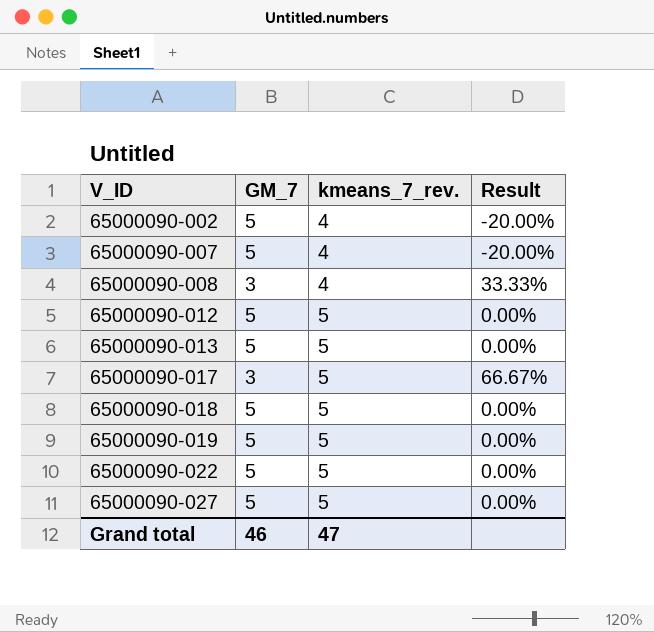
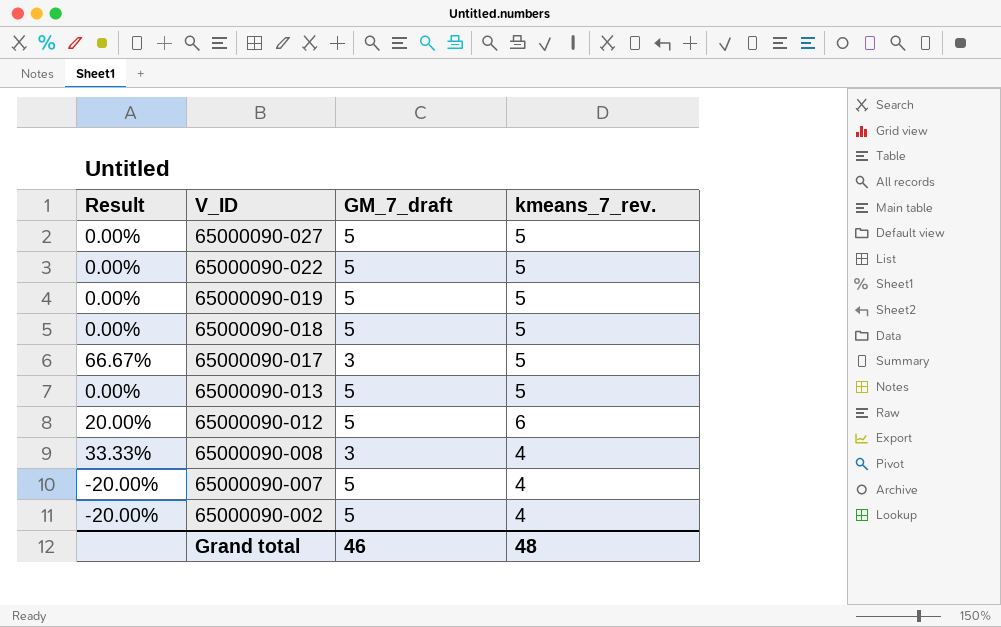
row order: V_ID ascending -> V_ID descending
column Result | position: 4 -> 1
column name: GM_7 -> GM_7_draft
65000090-012 | Result: 0.00% -> 20.00%
65000090-012 | kmeans_7_rev.: 5 -> 6
Grand total | kmeans_7_rev.: 47 -> 48

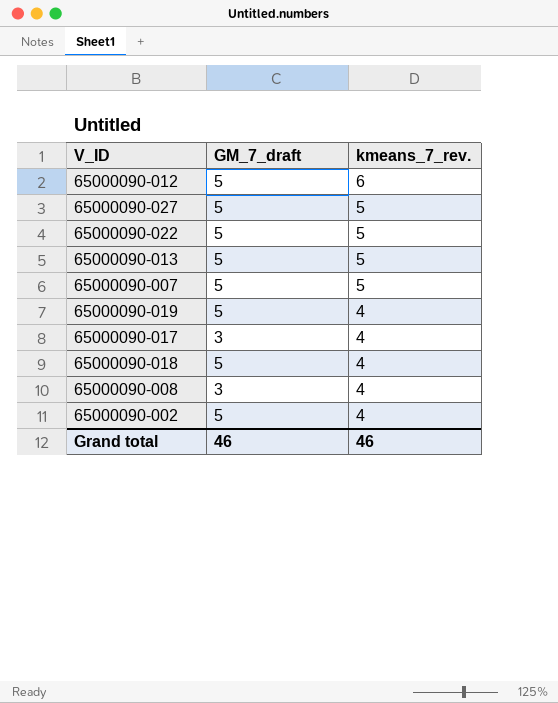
row order: V_ID descending -> kmeans_7_rev. descending
column Result | formula: ([kmeans_7_rev.] - [GM_7_draft]) / [GM_7_draft] -> none
65000090-007 | kmeans_7_rev.: 4 -> 5
65000090-019 | kmeans_7_rev.: 5 -> 4
65000090-017 | kmeans_7_rev.: 5 -> 4
65000090-018 | kmeans_7_rev.: 5 -> 4
Grand total | kmeans_7_rev.: 48 -> 46

